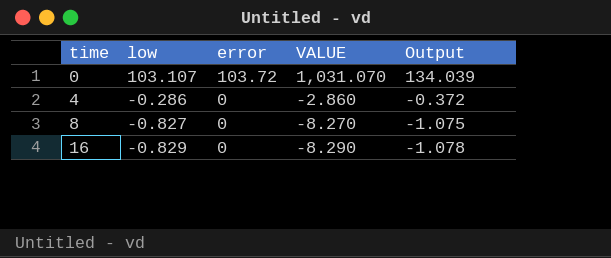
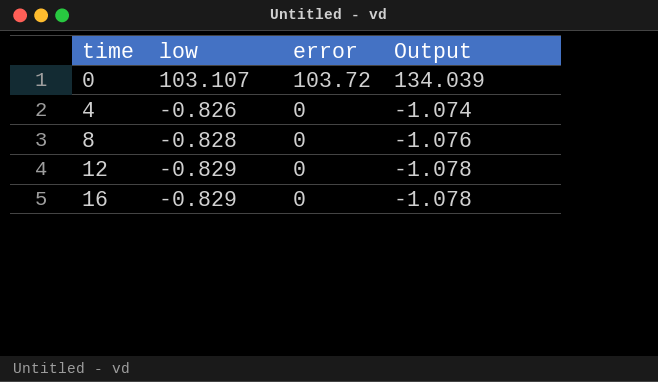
column VALUE | formula: [low] * 10 -> none
4 | low: -0.286 -> -0.826
4 | Output: -0.372 -> -1.074
8 | low: -0.827 -> -0.828
8 | Output: -1.075 -> -1.076
row 12: none -> -0.829 | 0 | -1.078

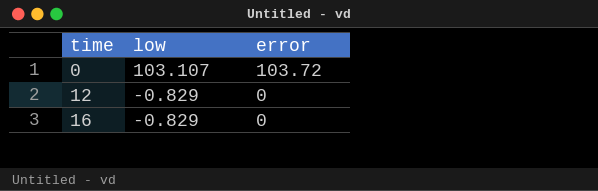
column Output | formula: [low] * 1.3 -> none
row 4: -0.826 | 0 | -1.074 -> none
row 8: -0.828 | 0 | -1.076 -> none

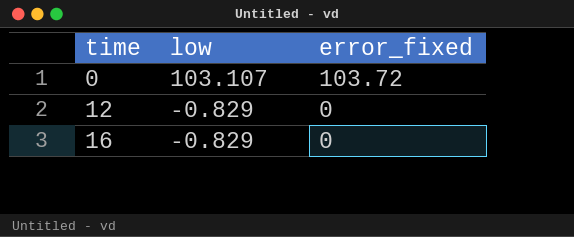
column name: error -> error_fixed

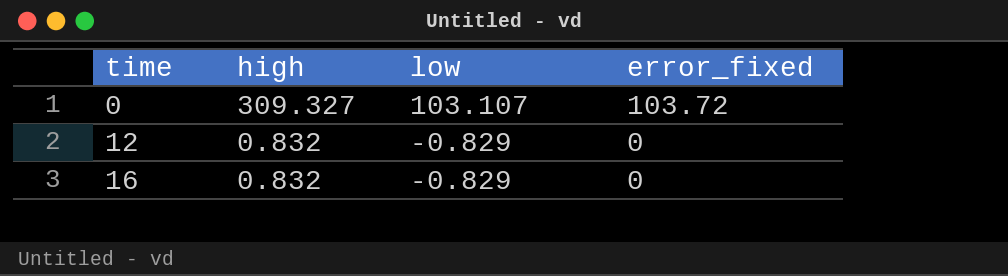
column high | position: none -> 2

